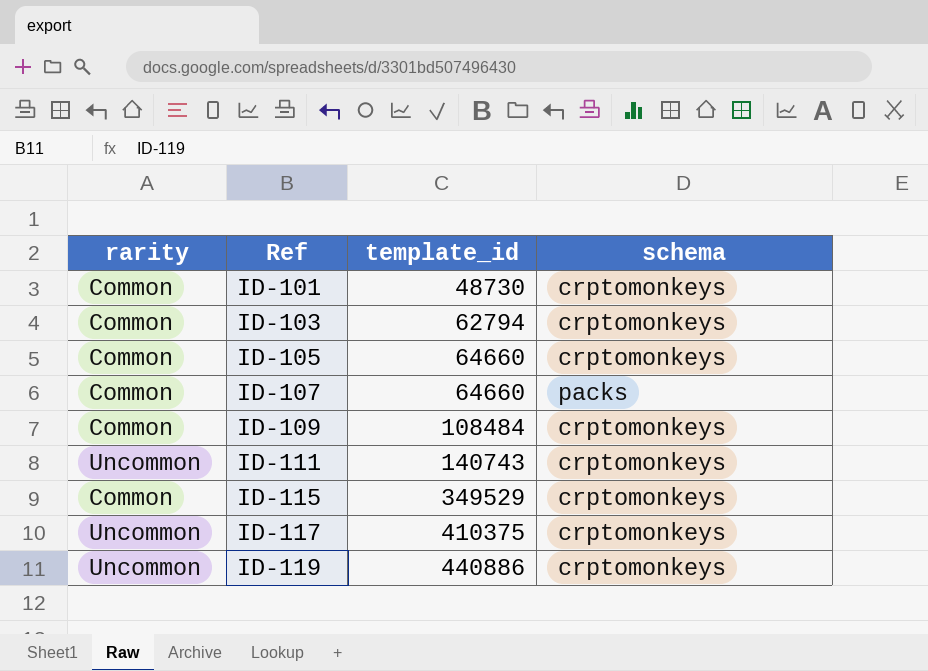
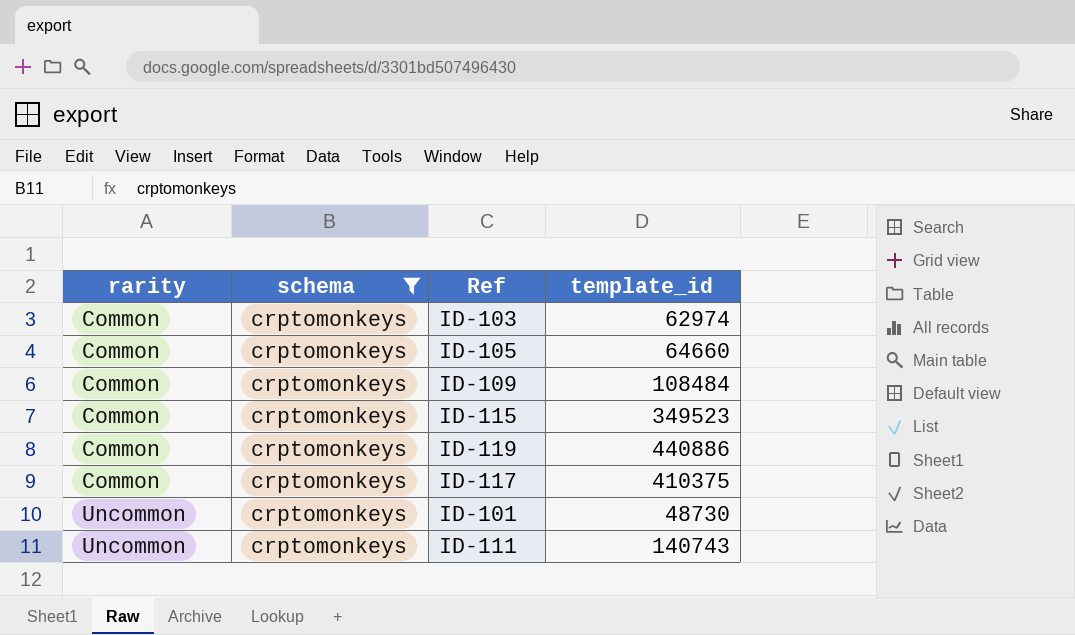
filter: none -> schema = crptomonkeys
row order: Ref ascending -> rarity ascending
column schema | position: 4 -> 2
ID-103 | template_id: 62794 -> 62974
ID-115 | template_id: 349529 -> 349523
ID-119 | rarity: Uncommon -> Common
ID-117 | rarity: Uncommon -> Common
ID-101 | rarity: Common -> Uncommon

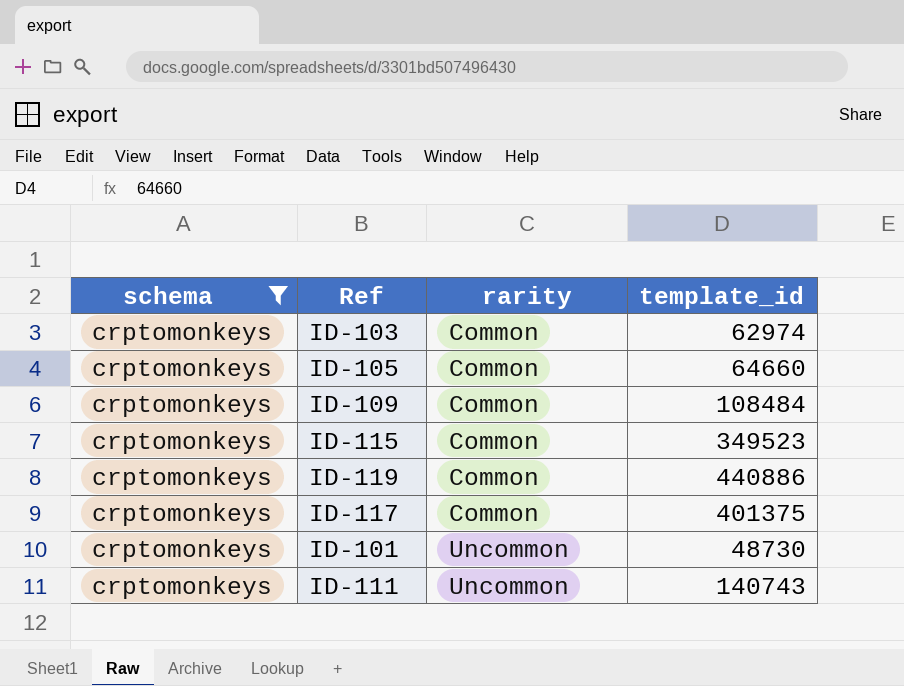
column rarity | position: 1 -> 3
ID-117 | template_id: 410375 -> 401375

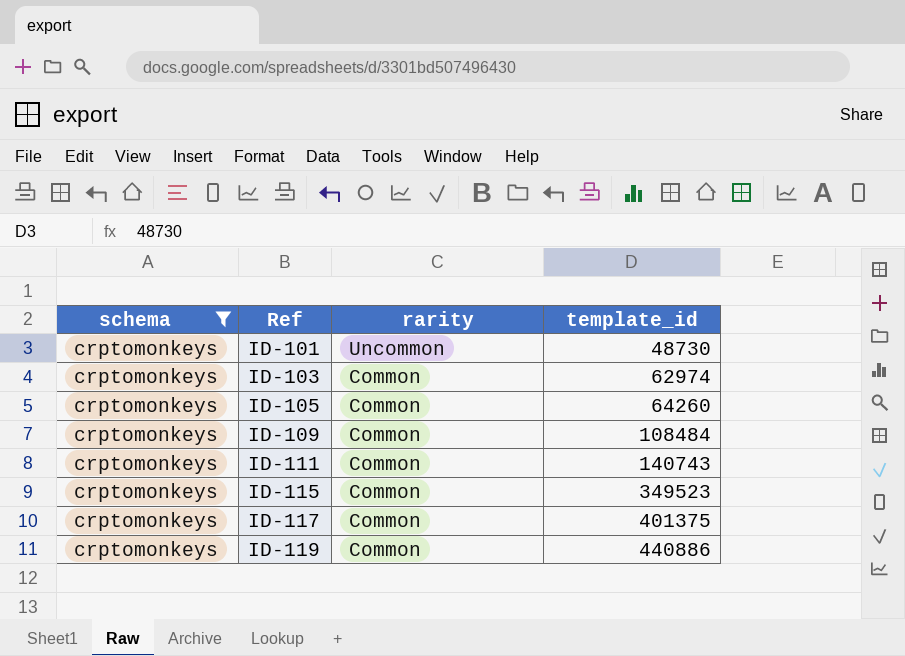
row order: rarity ascending -> Ref ascending
ID-105 | template_id: 64660 -> 64260
ID-111 | rarity: Uncommon -> Common

